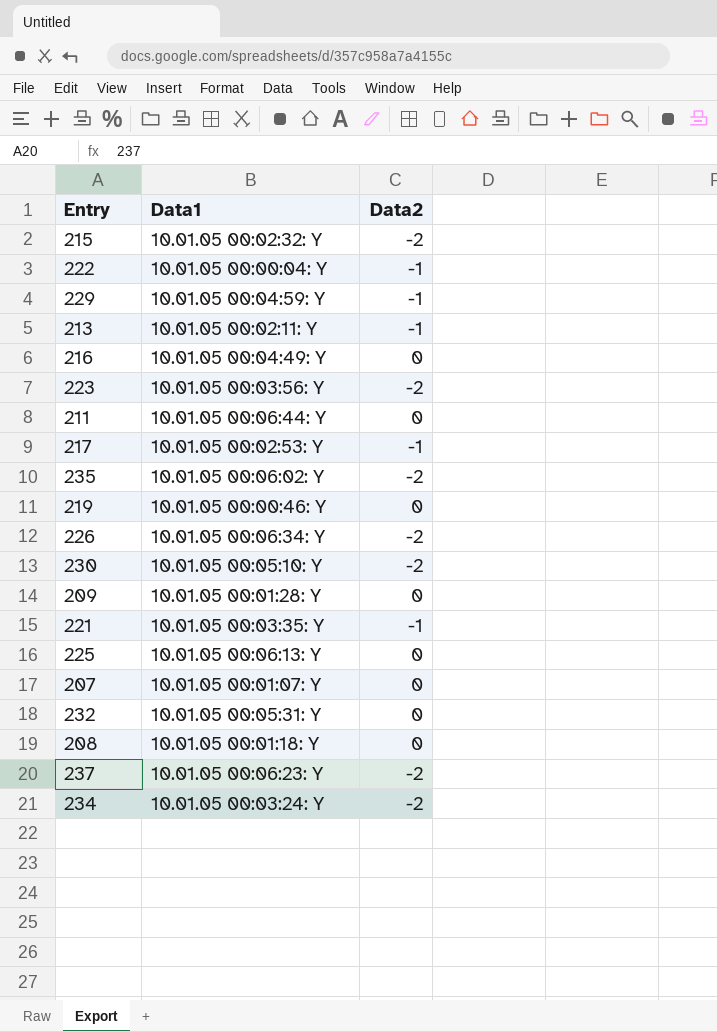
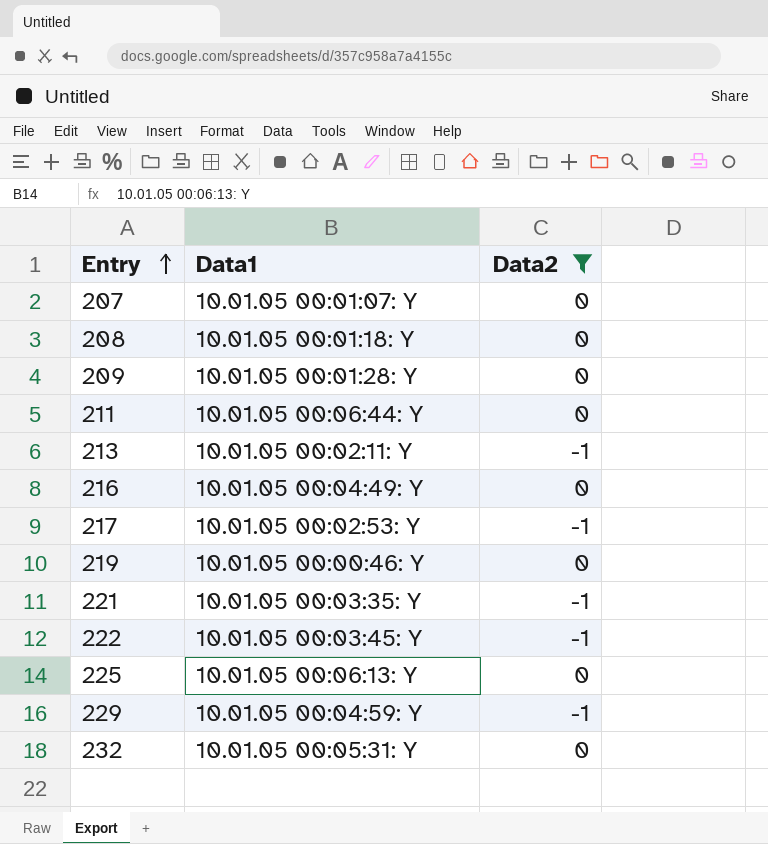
filter: none -> Data2 != -2
row order: none -> Entry ascending
222 | Data1: 10.01.05 00:00:04: Y -> 10.01.05 00:03:45: Y

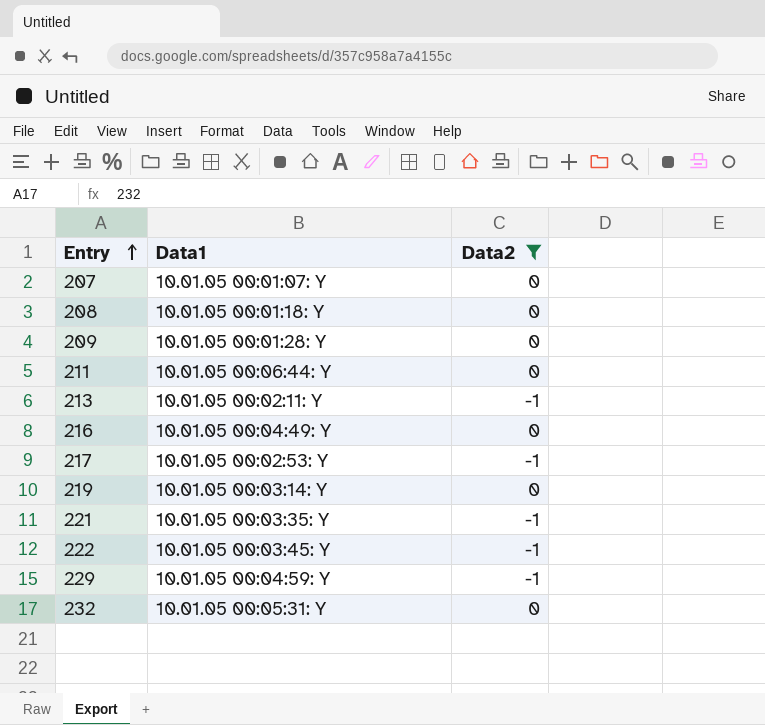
row 225: 10.01.05 00:06:13: Y | 0 -> none
219 | Data1: 10.01.05 00:00:46: Y -> 10.01.05 00:03:14: Y

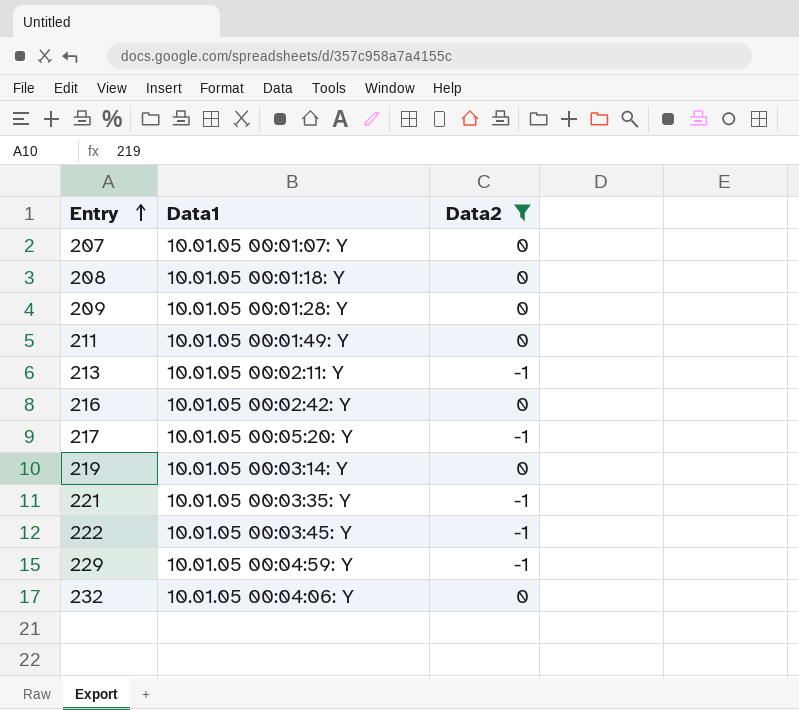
211 | Data1: 10.01.05 00:06:44: Y -> 10.01.05 00:01:49: Y
216 | Data1: 10.01.05 00:04:49: Y -> 10.01.05 00:02:42: Y
217 | Data1: 10.01.05 00:02:53: Y -> 10.01.05 00:05:20: Y
232 | Data1: 10.01.05 00:05:31: Y -> 10.01.05 00:04:06: Y

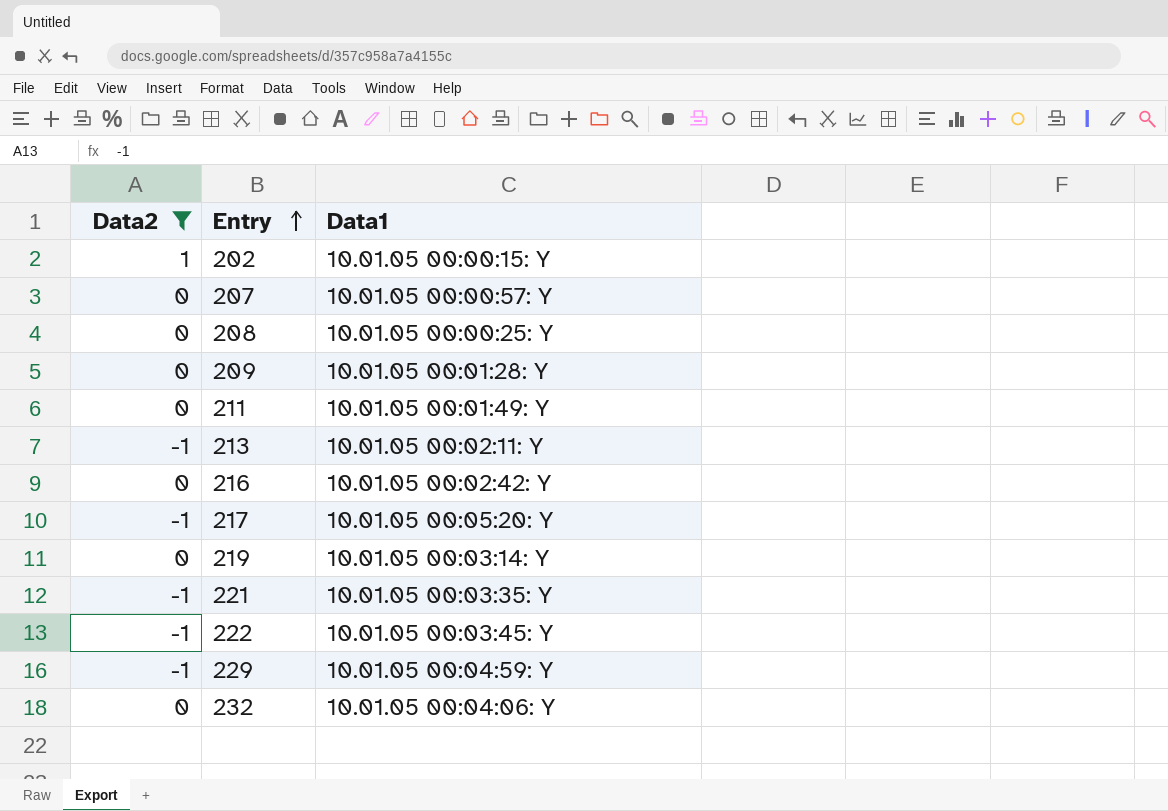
column Data2 | position: 3 -> 1
row 202: none -> 1 | 10.01.05 00:00:15: Y
207 | Data1: 10.01.05 00:01:07: Y -> 10.01.05 00:00:57: Y
208 | Data1: 10.01.05 00:01:18: Y -> 10.01.05 00:00:25: Y

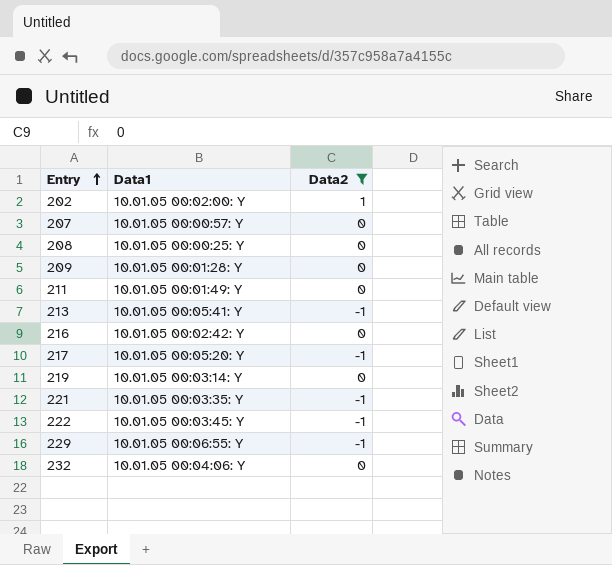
column Data2 | position: 1 -> 3
202 | Data1: 10.01.05 00:00:15: Y -> 10.01.05 00:02:00: Y
213 | Data1: 10.01.05 00:02:11: Y -> 10.01.05 00:05:41: Y
229 | Data1: 10.01.05 00:04:59: Y -> 10.01.05 00:06:55: Y

